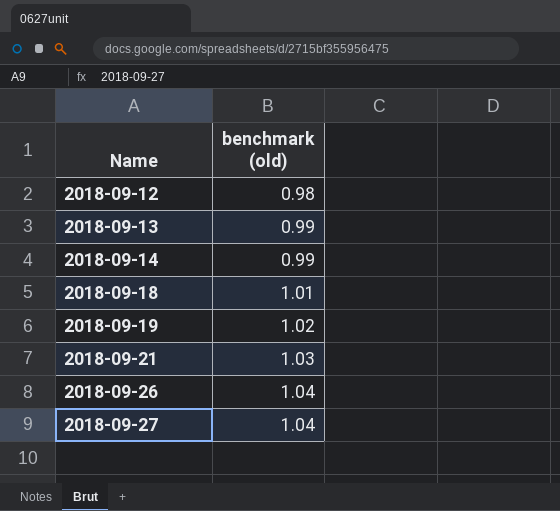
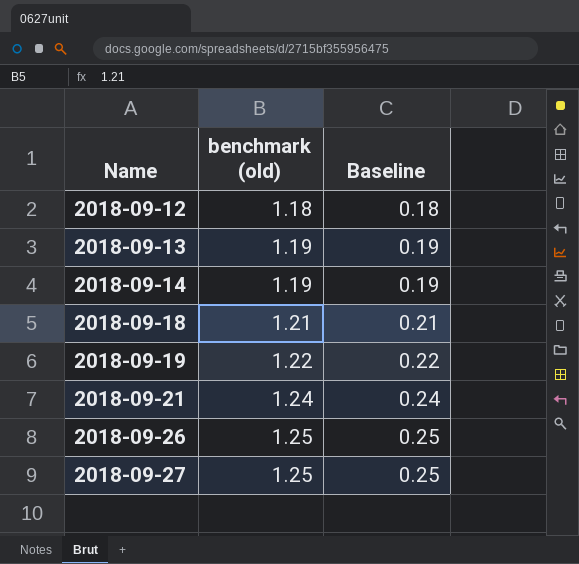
column Baseline | formula: none -> [benchmark (old)] - 1
2018-09-12 | benchmark (old): 0.98 -> 1.18
2018-09-13 | benchmark (old): 0.99 -> 1.19
2018-09-14 | benchmark (old): 0.99 -> 1.19
2018-09-18 | benchmark (old): 1.01 -> 1.21
2018-09-19 | benchmark (old): 1.02 -> 1.22
2018-09-21 | benchmark (old): 1.03 -> 1.24
2018-09-26 | benchmark (old): 1.04 -> 1.25
2018-09-27 | benchmark (old): 1.04 -> 1.25

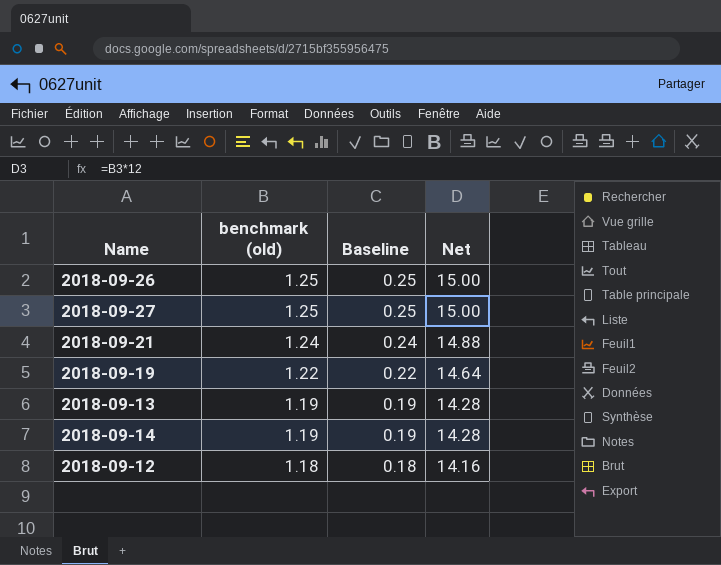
row order: Name ascending -> benchmark (old) descending
column Net | formula: none -> [benchmark (old)] * 12
row 2018-09-18: 1.21 | 0.21 -> none

